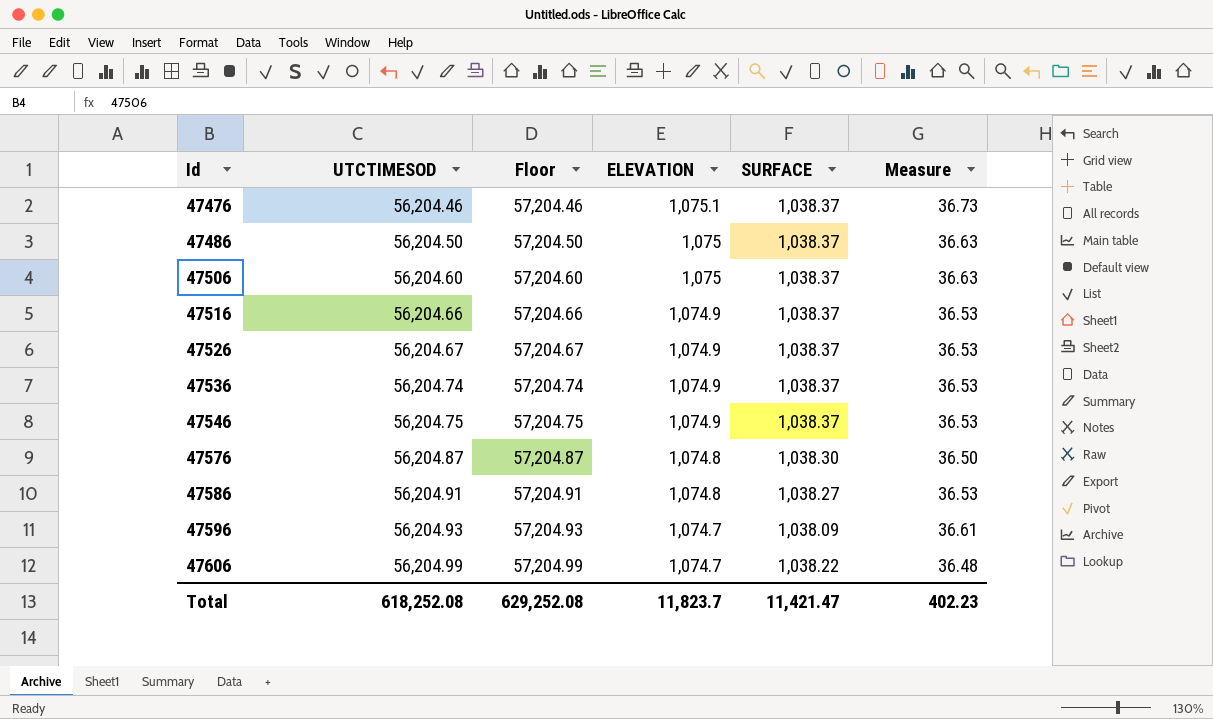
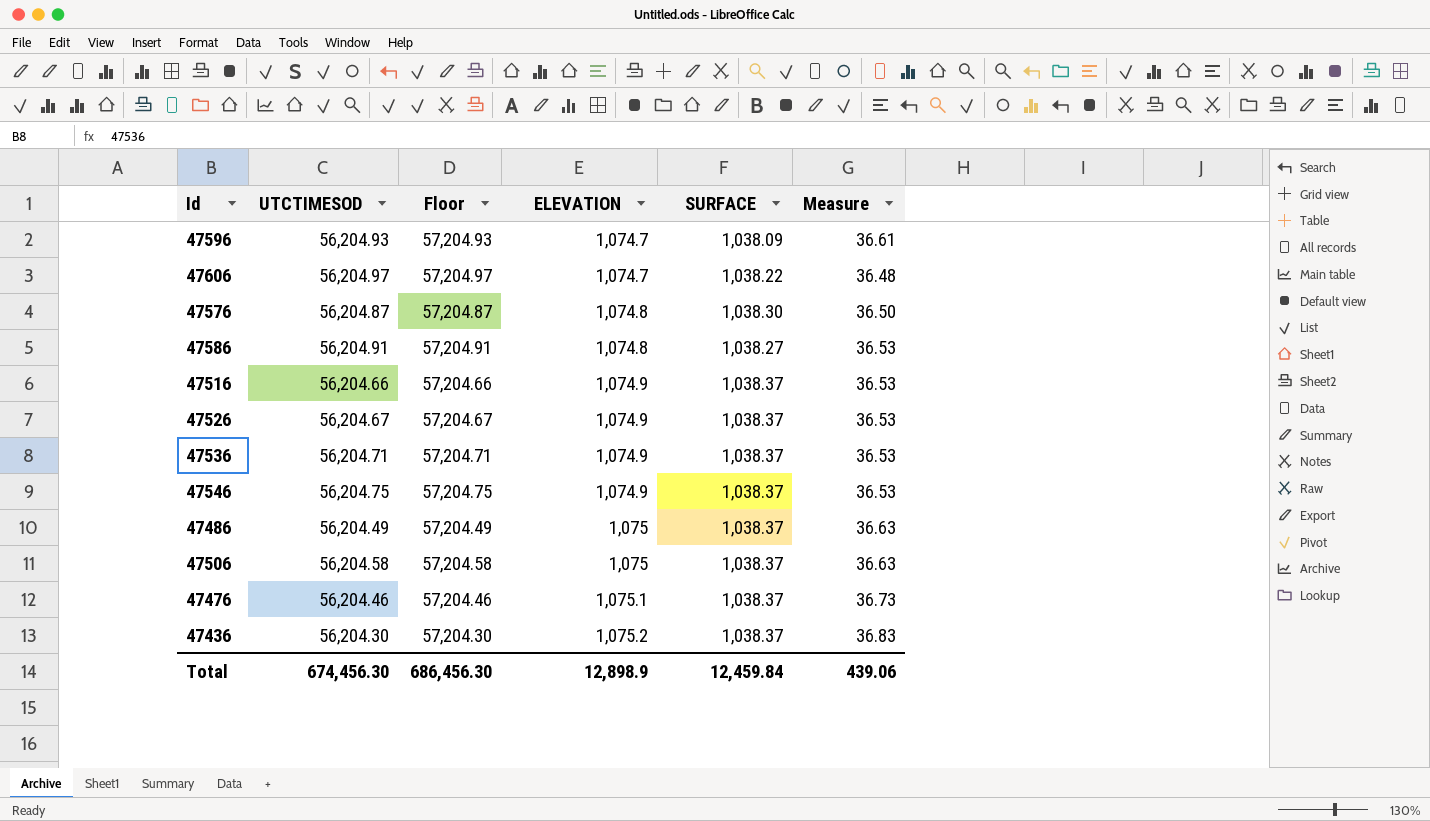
row order: Id ascending -> ELEVATION ascending
47606 | UTCTIMESOD: 56,204.99 -> 56,204.97
47606 | Floor: 57,204.99 -> 57,204.97
47536 | UTCTIMESOD: 56,204.74 -> 56,204.71
47536 | Floor: 57,204.74 -> 57,204.71
47486 | UTCTIMESOD: 56,204.50 -> 56,204.49
47486 | Floor: 57,204.50 -> 57,204.49
47506 | UTCTIMESOD: 56,204.60 -> 56,204.58
47506 | Floor: 57,204.60 -> 57,204.58
row 47436: none -> 56,204.30 | 57,204.30 | 1,075.2 | 1,038.37 | 36.83
Total | UTCTIMESOD: 618,252.08 -> 674,456.30
Total | Floor: 629,252.08 -> 686,456.30
Total | ELEVATION: 11,823.7 -> 12,898.9
Total | SURFACE: 11,421.47 -> 12,459.84
Total | Measure: 402.23 -> 439.06

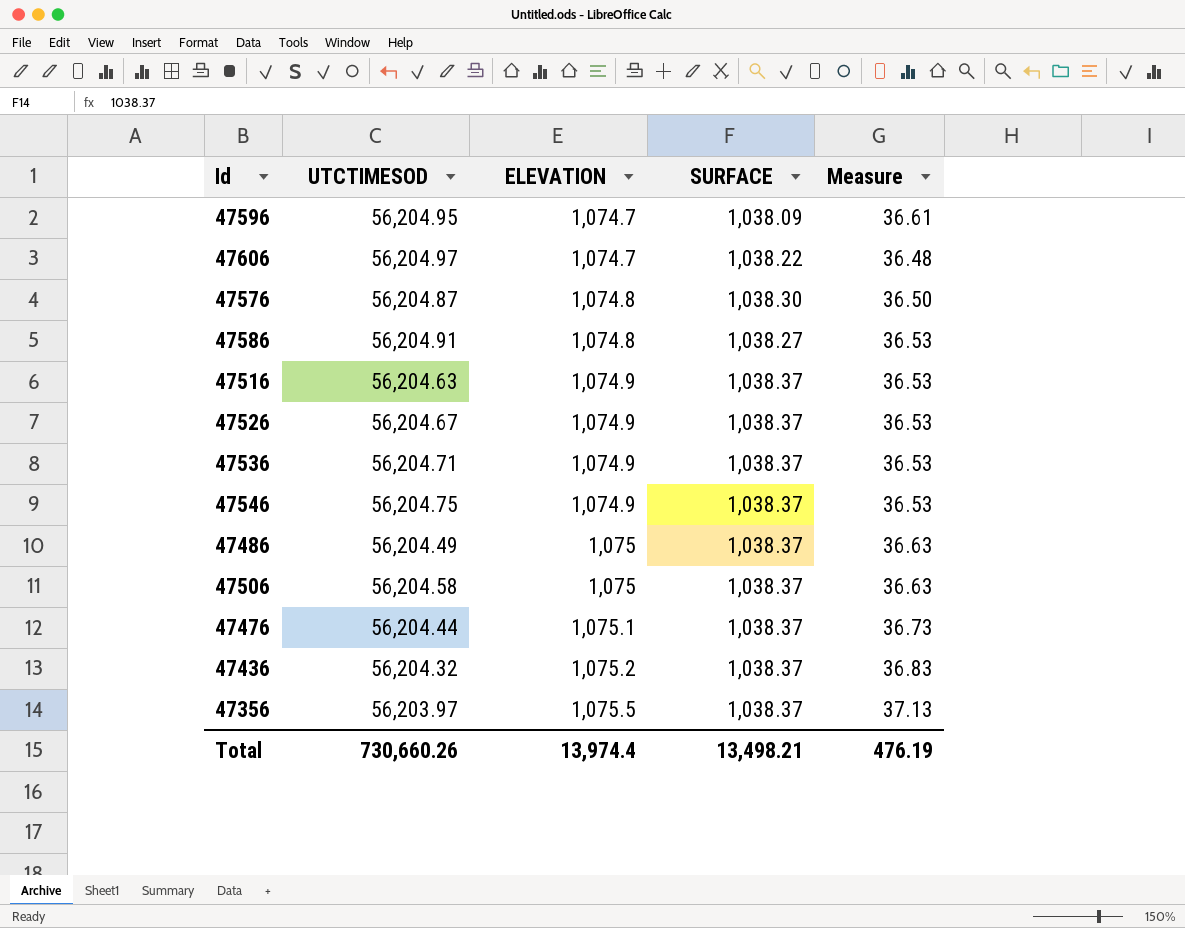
column Floor | formula: [UTCTIMESOD] + 1000 -> none
47596 | UTCTIMESOD: 56,204.93 -> 56,204.95
47516 | UTCTIMESOD: 56,204.66 -> 56,204.63
47476 | UTCTIMESOD: 56,204.46 -> 56,204.44
47436 | UTCTIMESOD: 56,204.30 -> 56,204.32
row 47356: none -> 56,203.97 | 1,075.5 | 1,038.37 | 37.13
Total | UTCTIMESOD: 674,456.30 -> 730,660.26
Total | ELEVATION: 12,898.9 -> 13,974.4
Total | SURFACE: 12,459.84 -> 13,498.21
Total | Measure: 439.06 -> 476.19

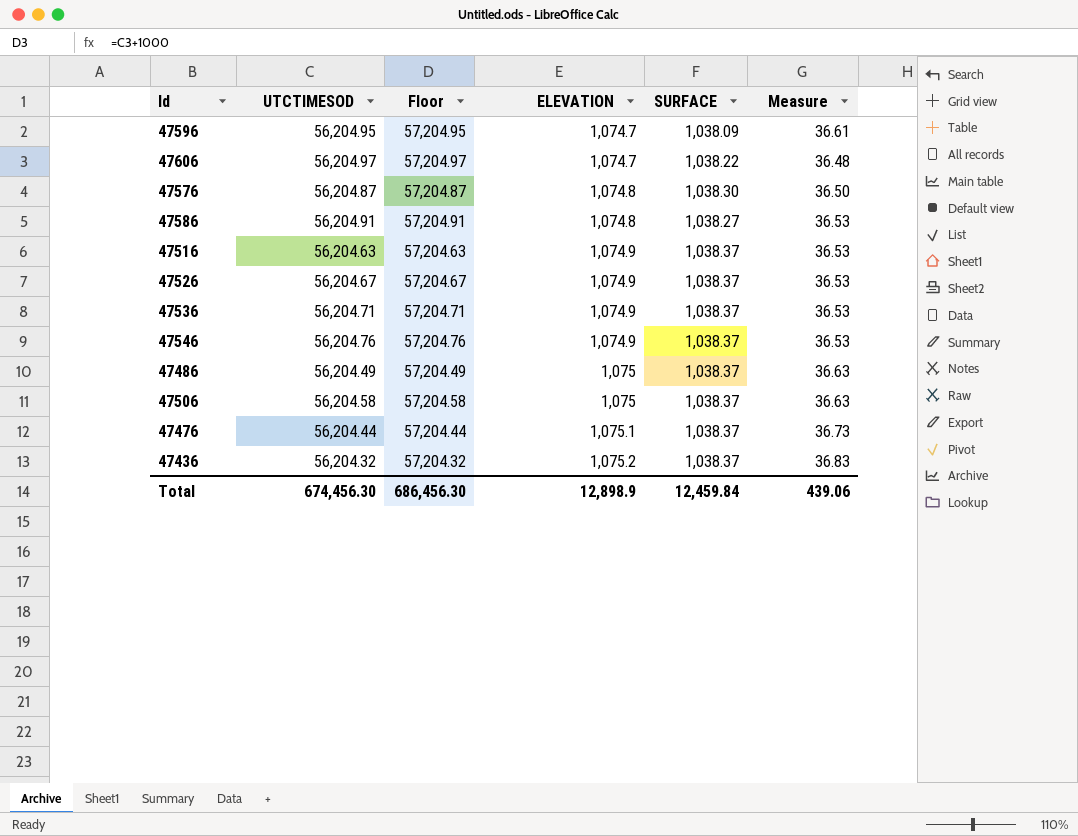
column Floor | formula: none -> [UTCTIMESOD] + 1000
row 47356: 56,203.97 | 1,075.5 | 1,038.37 | 37.13 -> none
47546 | UTCTIMESOD: 56,204.75 -> 56,204.76
Total | UTCTIMESOD: 730,660.26 -> 674,456.30
Total | ELEVATION: 13,974.4 -> 12,898.9
Total | SURFACE: 13,498.21 -> 12,459.84
Total | Measure: 476.19 -> 439.06

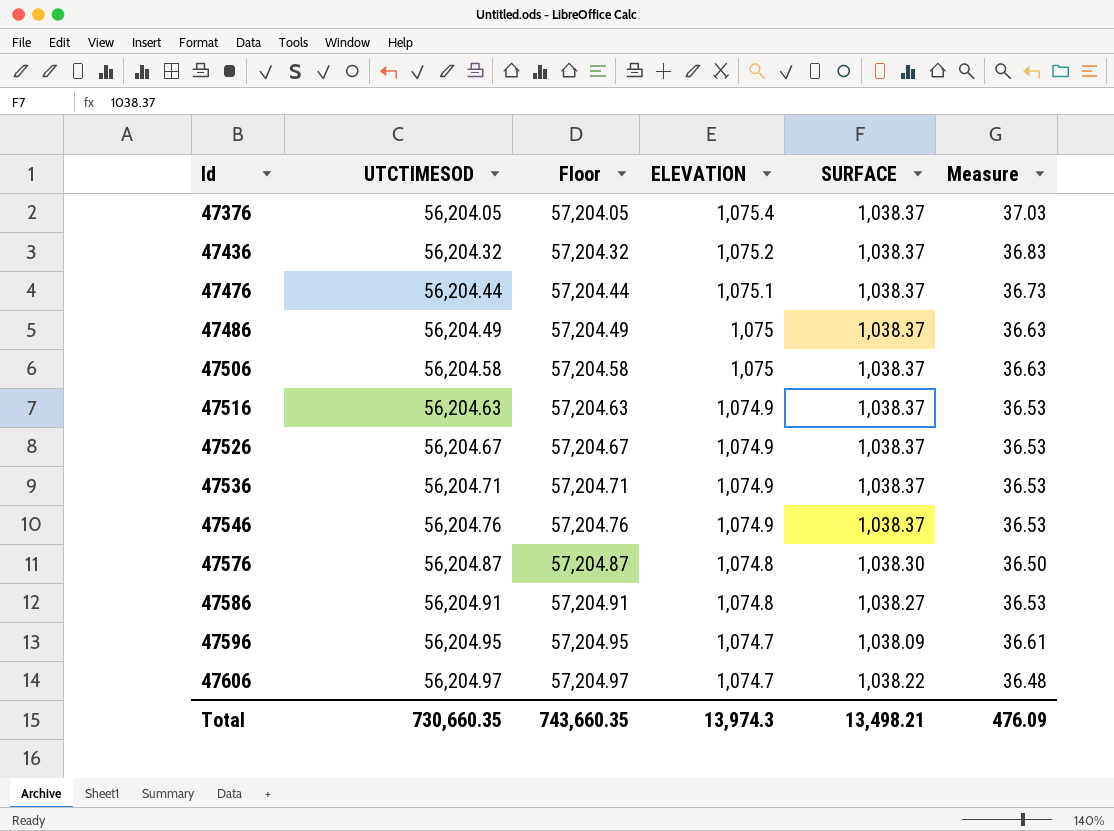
row order: ELEVATION ascending -> Id ascending
row 47376: none -> 56,204.05 | 57,204.05 | 1,075.4 | 1,038.37 | 37.03
Total | UTCTIMESOD: 674,456.30 -> 730,660.35
Total | Floor: 686,456.30 -> 743,660.35
Total | ELEVATION: 12,898.9 -> 13,974.3
Total | SURFACE: 12,459.84 -> 13,498.21
Total | Measure: 439.06 -> 476.09

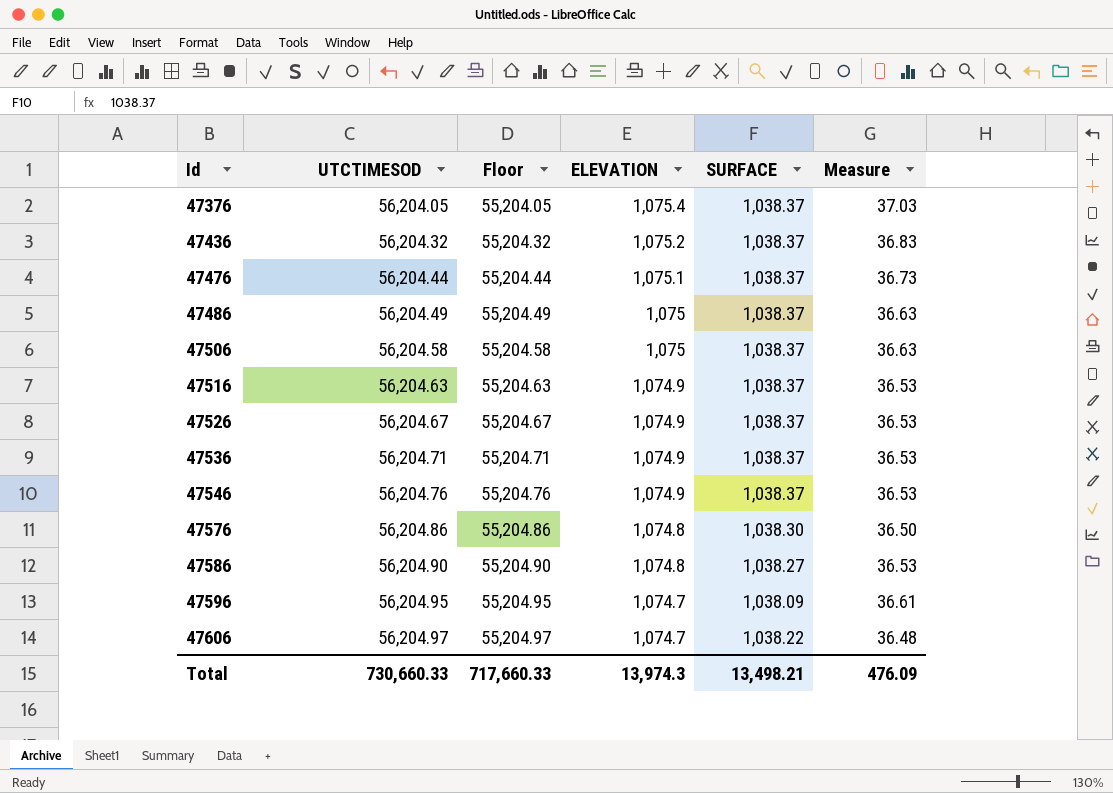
column Floor | formula: [UTCTIMESOD] + 1000 -> [UTCTIMESOD] - 1000
47576 | UTCTIMESOD: 56,204.87 -> 56,204.86
47586 | UTCTIMESOD: 56,204.91 -> 56,204.90
Total | UTCTIMESOD: 730,660.35 -> 730,660.33
Total | Floor: 743,660.35 -> 717,660.33

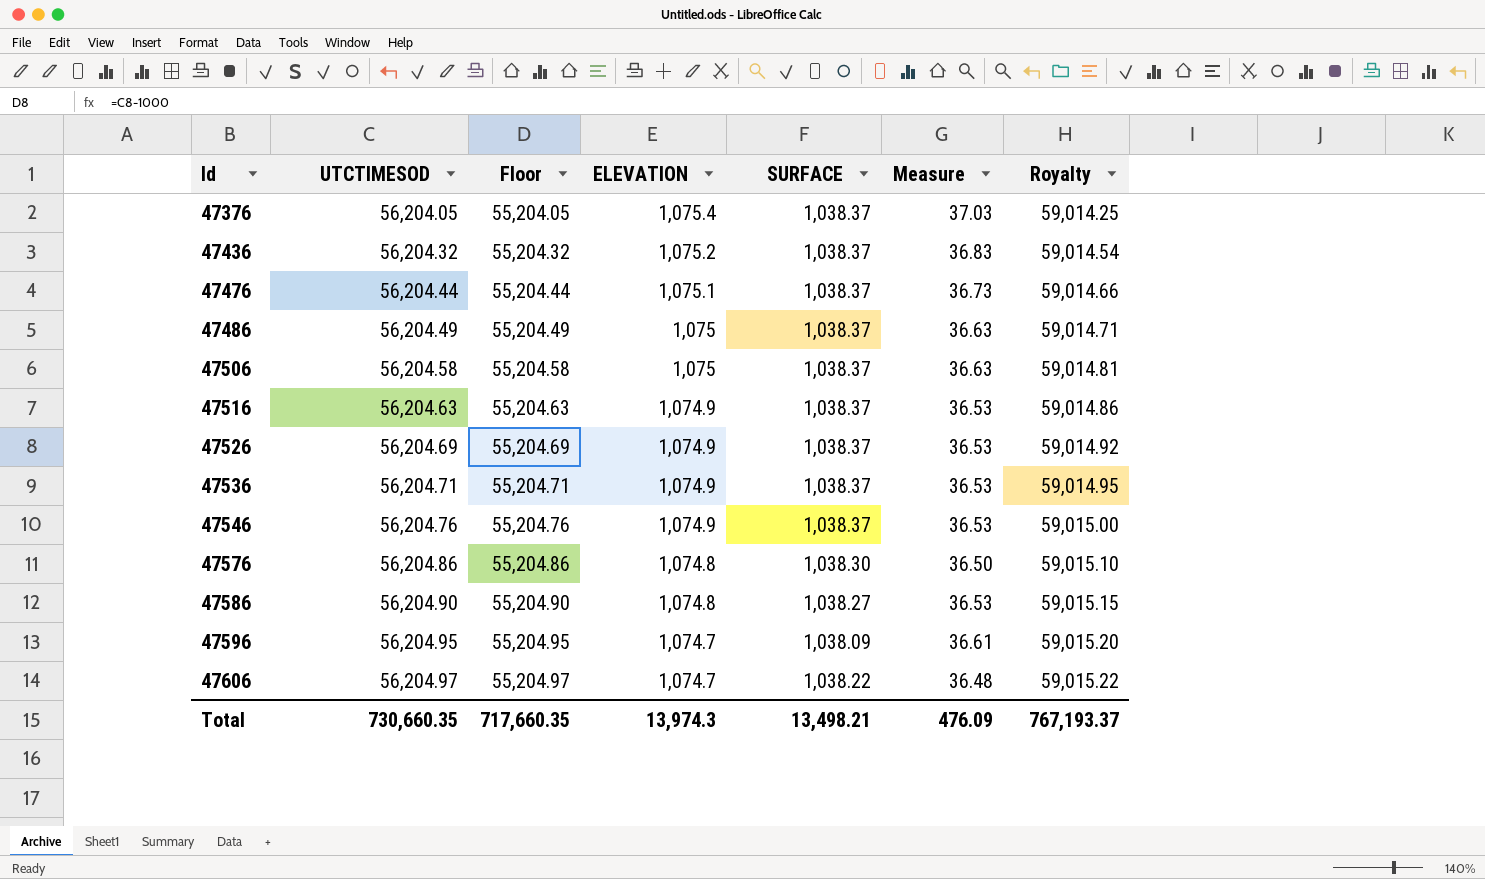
column Royalty | formula: none -> [UTCTIMESOD] * 1.05
47526 | UTCTIMESOD: 56,204.67 -> 56,204.69
47526 | Floor: 55,204.67 -> 55,204.69
Total | UTCTIMESOD: 730,660.33 -> 730,660.35
Total | Floor: 717,660.33 -> 717,660.35

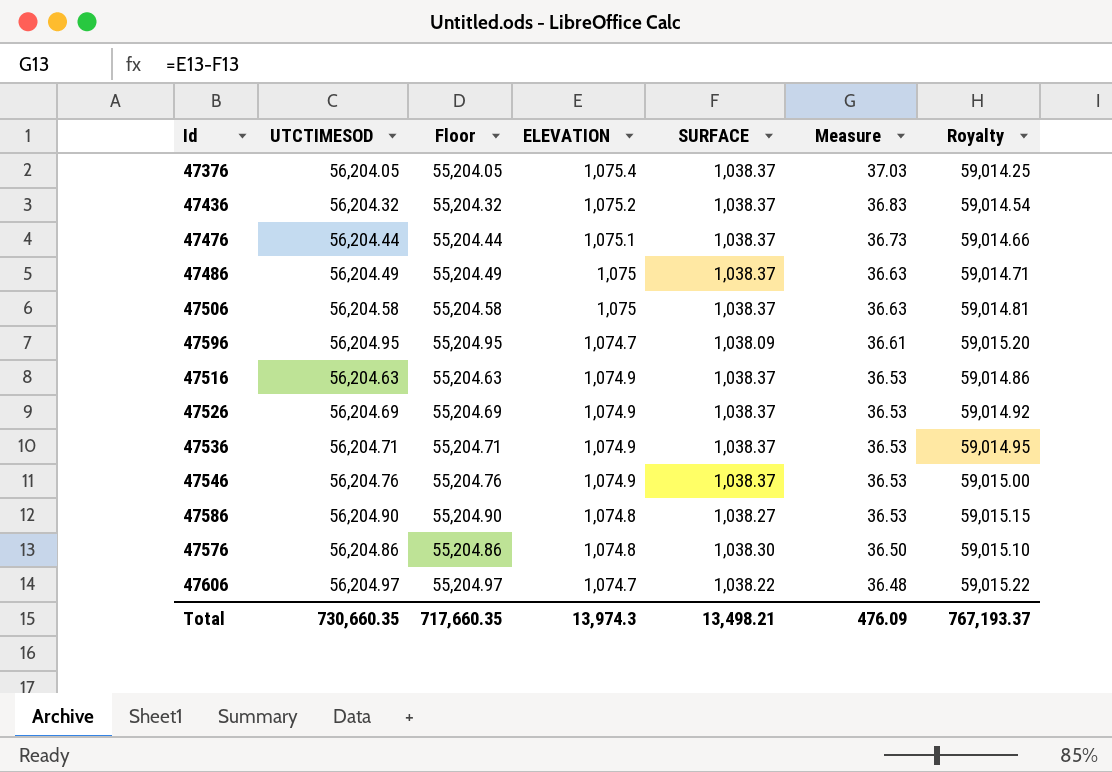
row order: Id ascending -> Measure descending

